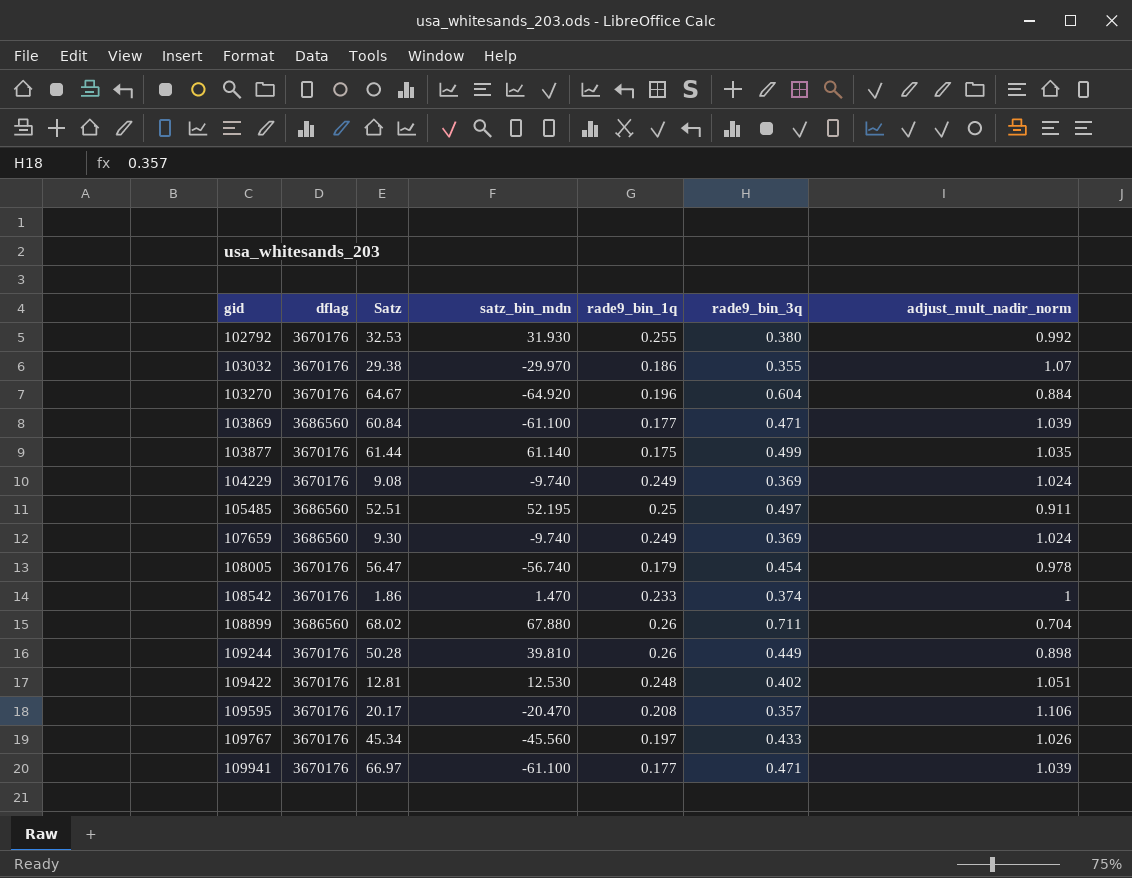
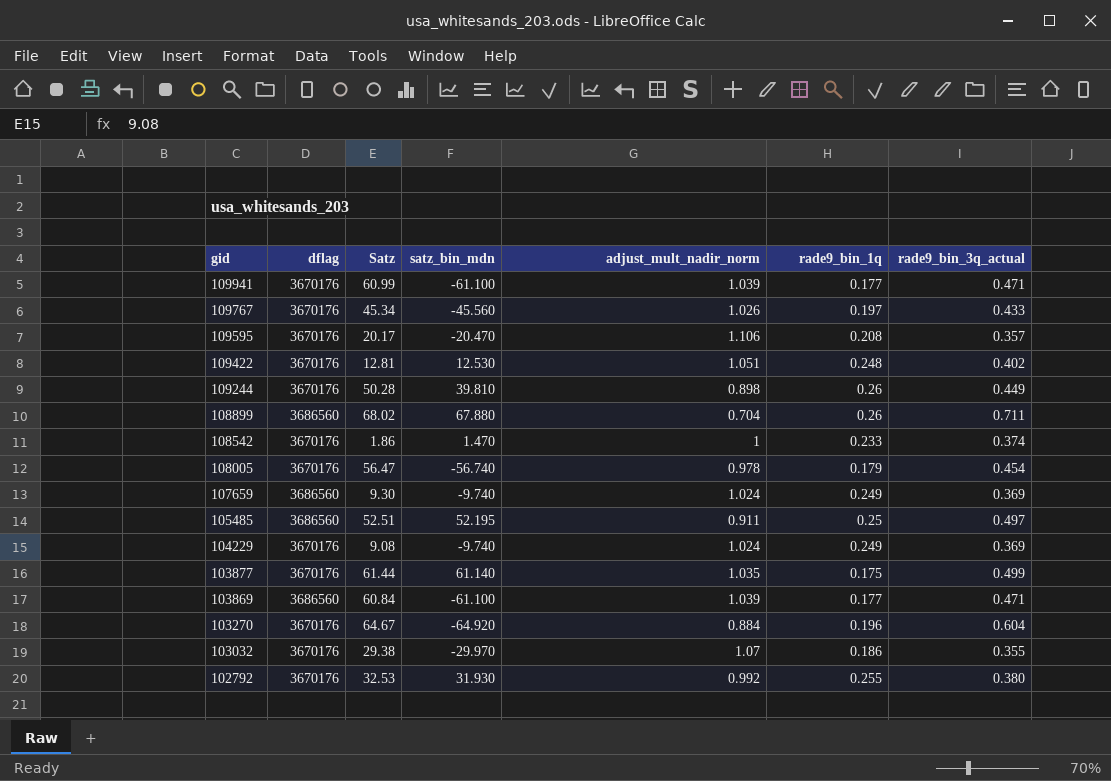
row order: gid ascending -> gid descending
column adjust_mult_nadir_norm | position: 7 -> 5
column name: rade9_bin_3q -> rade9_bin_3q_actual
109941 | Satz: 66.97 -> 60.99

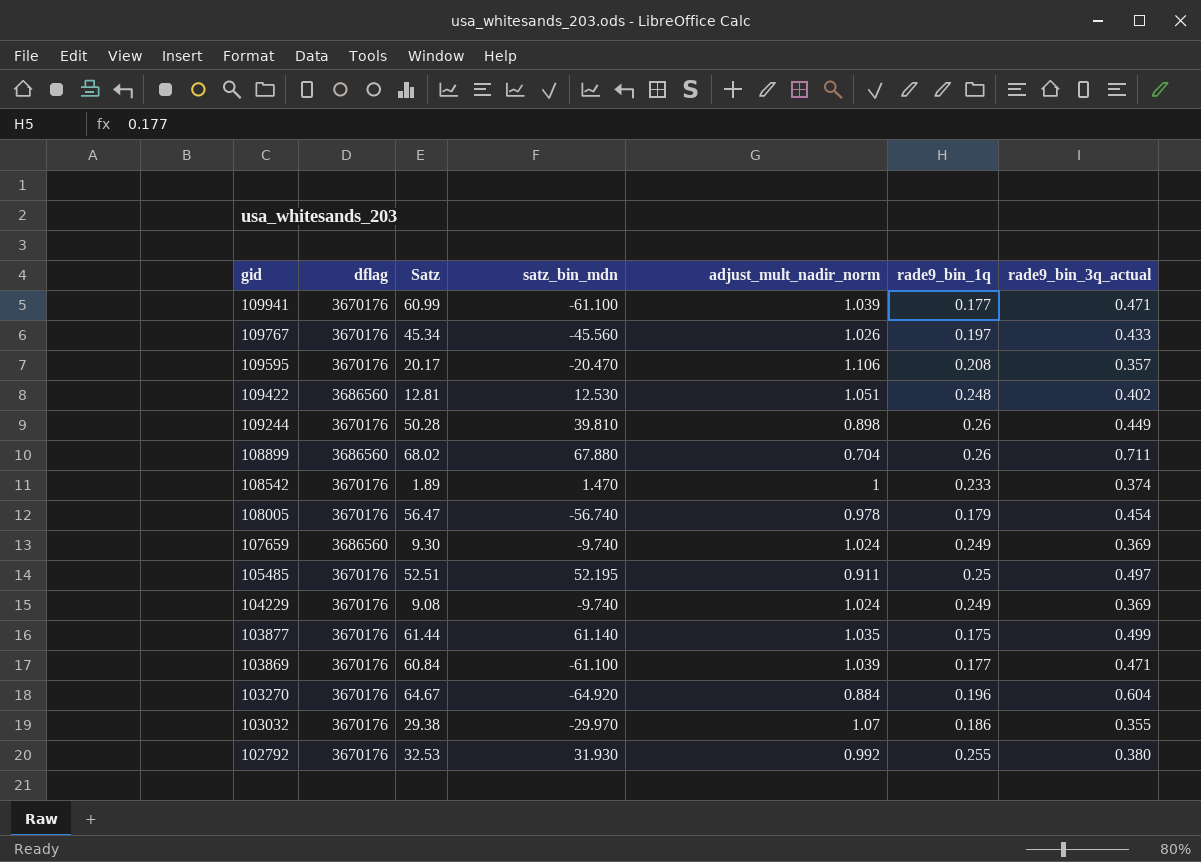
109422 | dflag: 3670176 -> 3686560
108542 | Satz: 1.86 -> 1.89
105485 | dflag: 3686560 -> 3670176
103869 | dflag: 3686560 -> 3670176

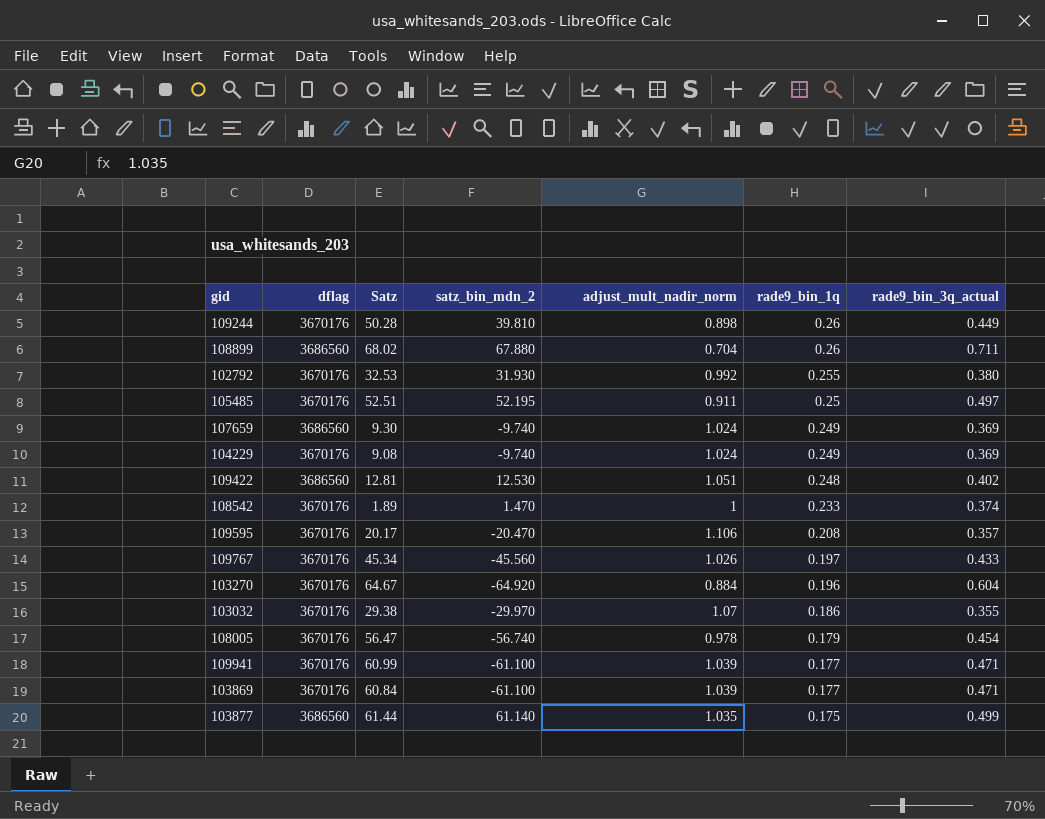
row order: gid descending -> rade9_bin_1q descending
column name: satz_bin_mdn -> satz_bin_mdn_2
103877 | dflag: 3670176 -> 3686560

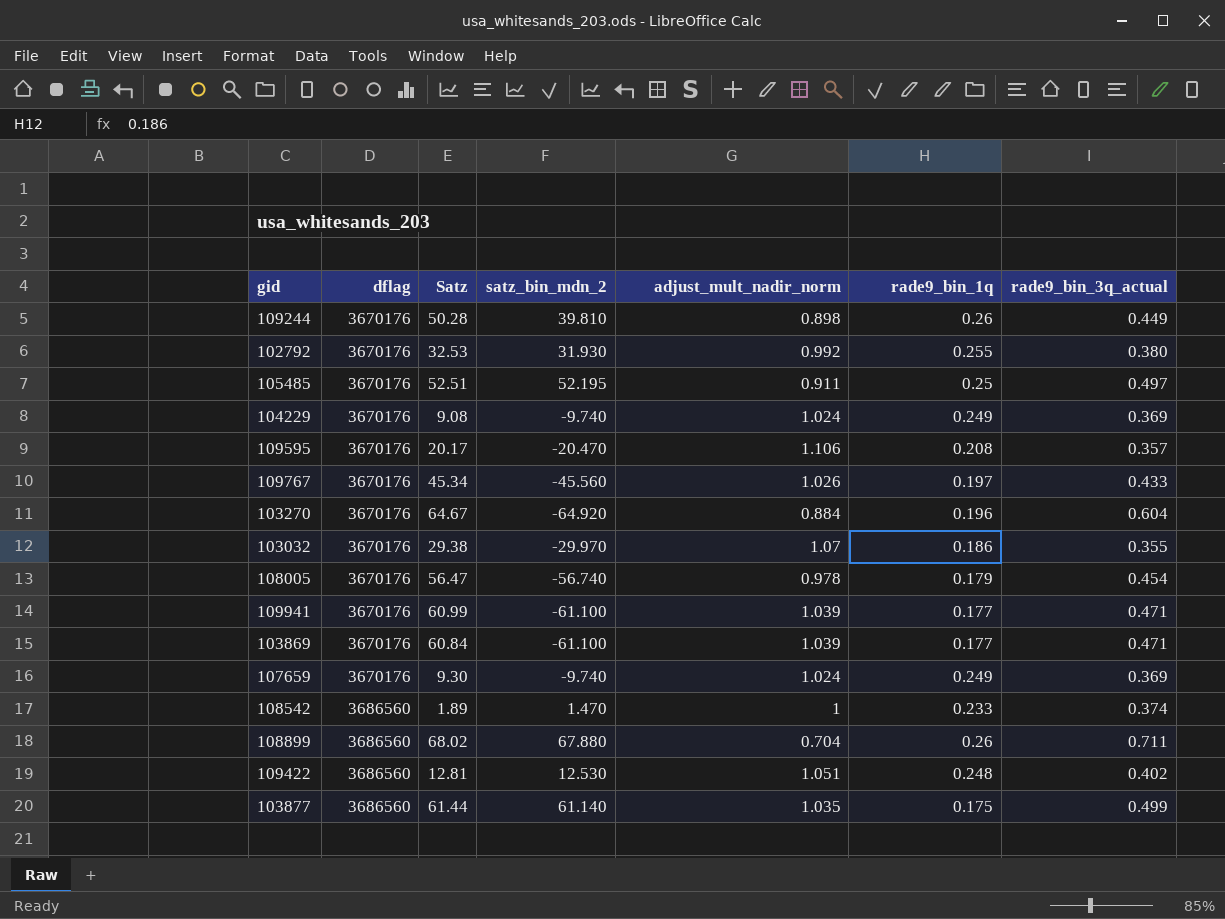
row order: rade9_bin_1q descending -> dflag ascending
107659 | dflag: 3686560 -> 3670176
108542 | dflag: 3670176 -> 3686560

